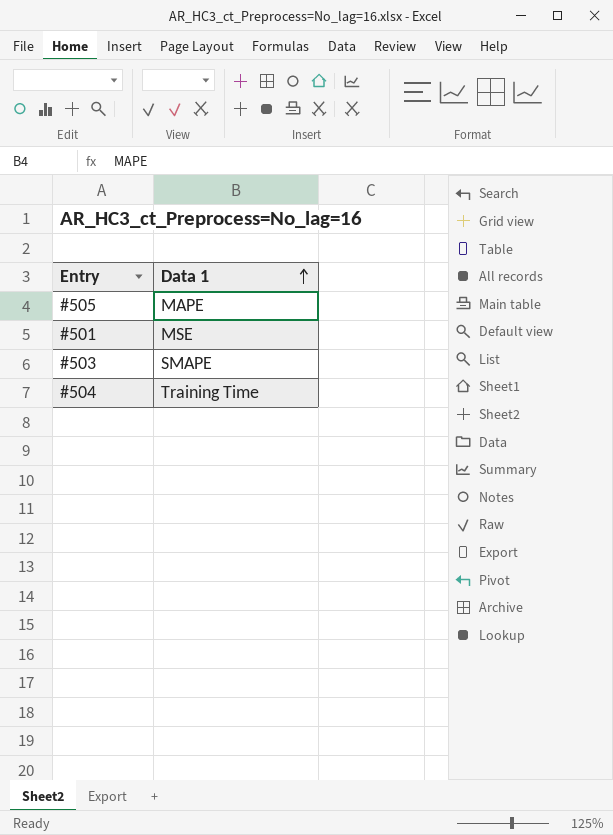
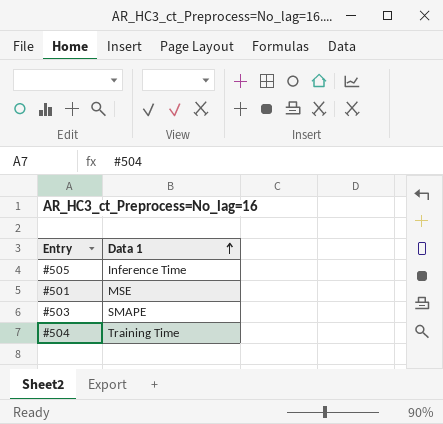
#505 | Data 1: MAPE -> Inference Time

